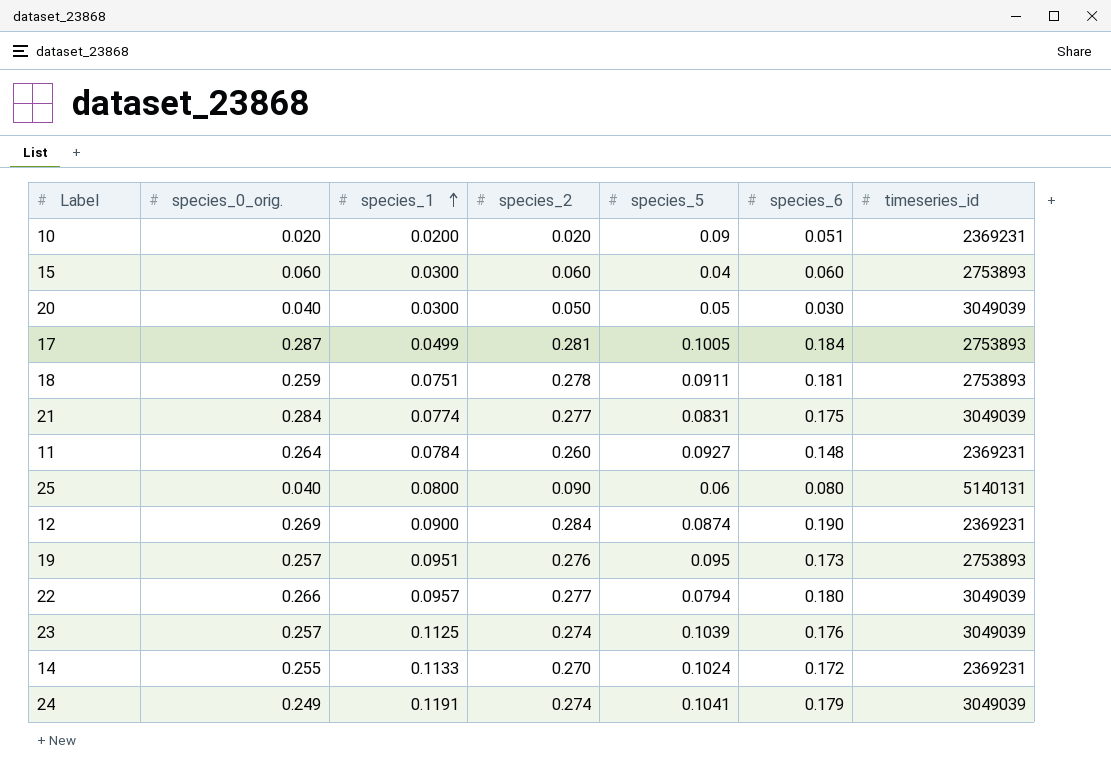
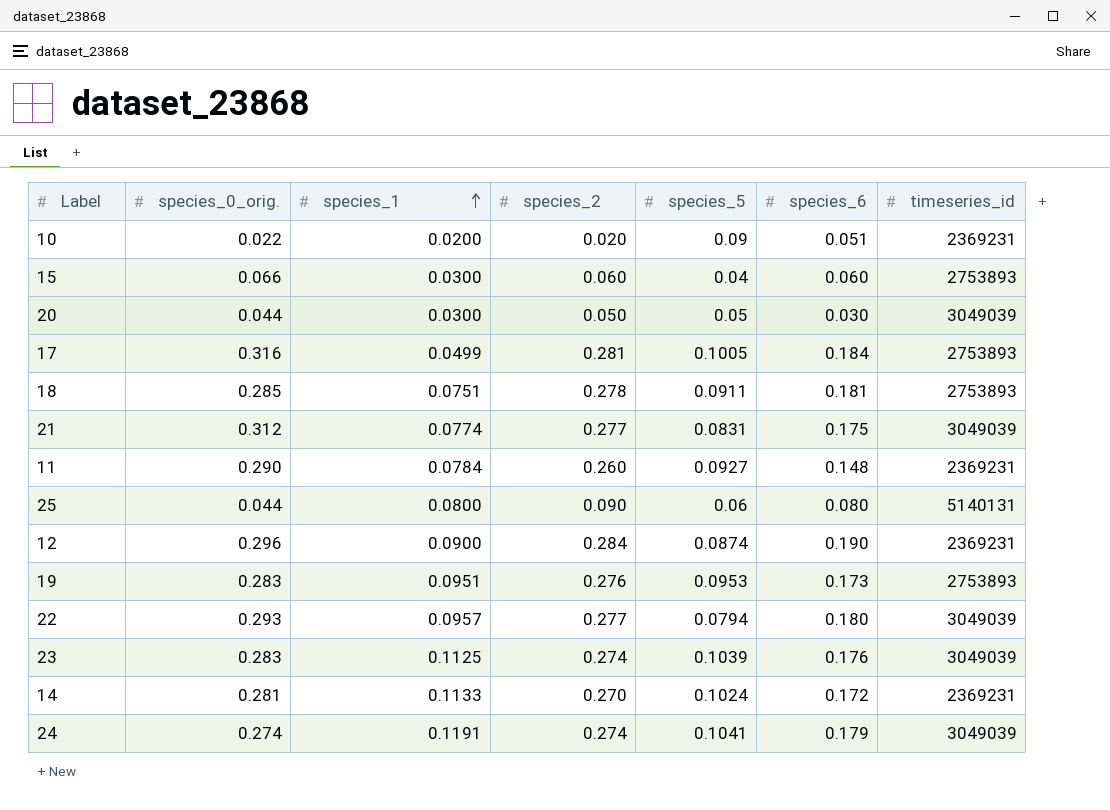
10 | species_0_orig.: 0.020 -> 0.022
15 | species_0_orig.: 0.060 -> 0.066
20 | species_0_orig.: 0.040 -> 0.044
17 | species_0_orig.: 0.287 -> 0.316
18 | species_0_orig.: 0.259 -> 0.285
21 | species_0_orig.: 0.284 -> 0.312
11 | species_0_orig.: 0.264 -> 0.290
25 | species_0_orig.: 0.040 -> 0.044
12 | species_0_orig.: 0.269 -> 0.296
19 | species_0_orig.: 0.257 -> 0.283
19 | species_5: 0.095 -> 0.0953
22 | species_0_orig.: 0.266 -> 0.293
23 | species_0_orig.: 0.257 -> 0.283
14 | species_0_orig.: 0.255 -> 0.281
24 | species_0_orig.: 0.249 -> 0.274

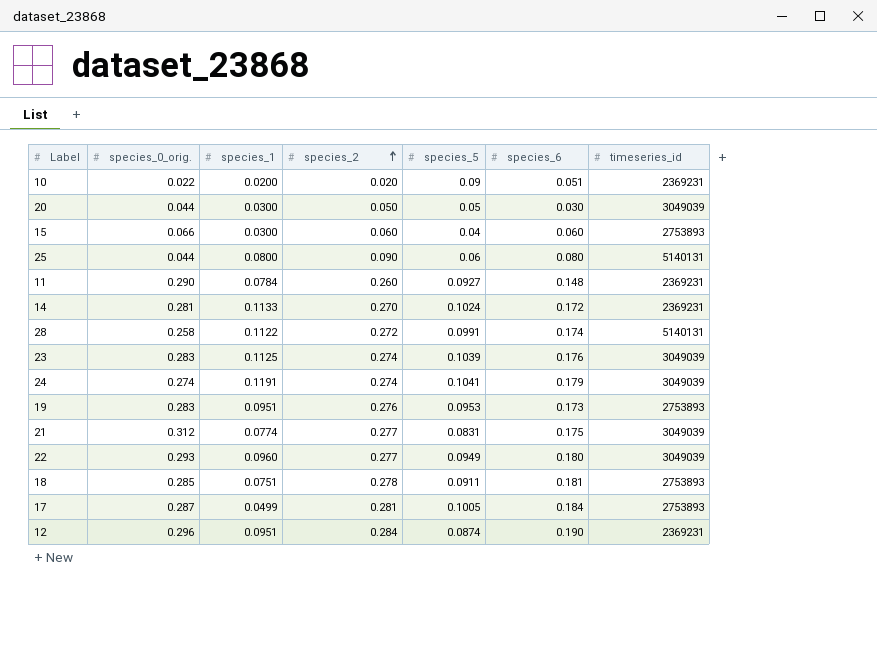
row order: species_1 ascending -> species_2 ascending
row 28: none -> 0.258 | 0.1122 | 0.272 | 0.0991 | 0.174 | 5140131
22 | species_1: 0.0957 -> 0.0960
22 | species_5: 0.0794 -> 0.0949
17 | species_0_orig.: 0.316 -> 0.287
12 | species_1: 0.0900 -> 0.0951

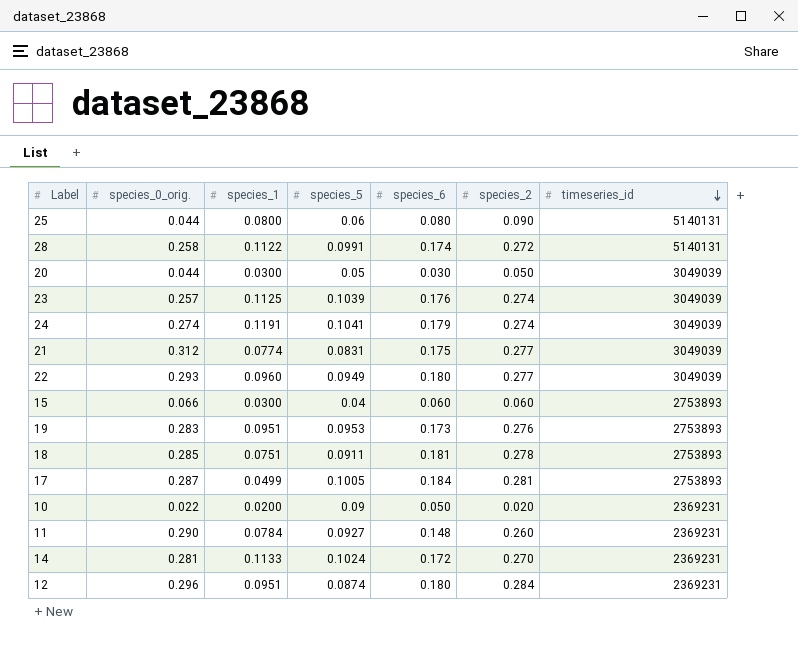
row order: species_2 ascending -> timeseries_id descending
column species_2 | position: 4 -> 6
23 | species_0_orig.: 0.283 -> 0.257
10 | species_6: 0.051 -> 0.050
12 | species_6: 0.190 -> 0.180

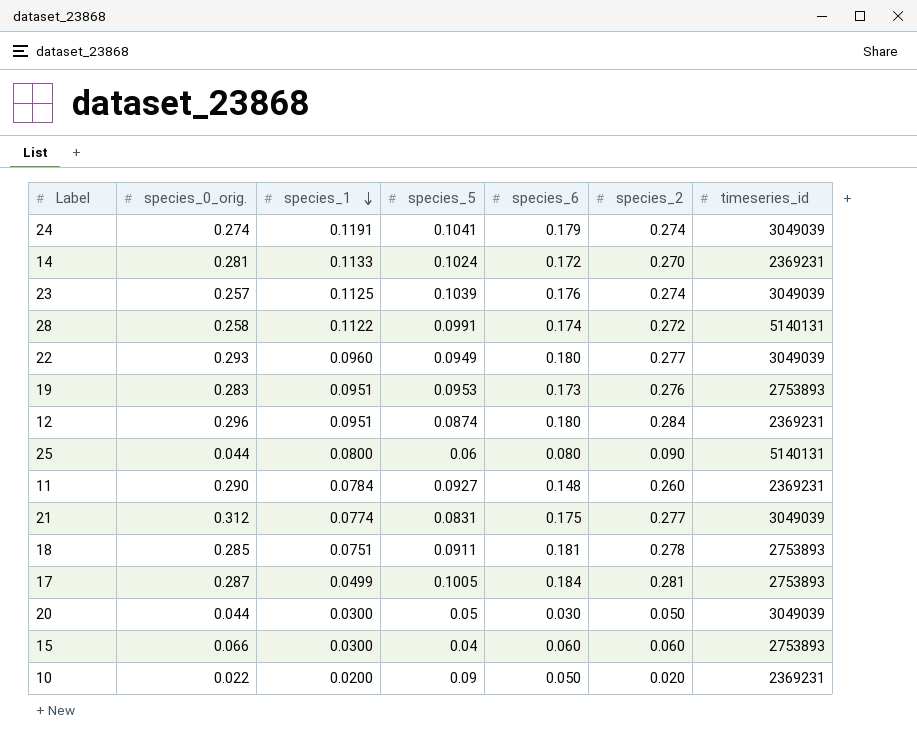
row order: timeseries_id descending -> species_1 descending

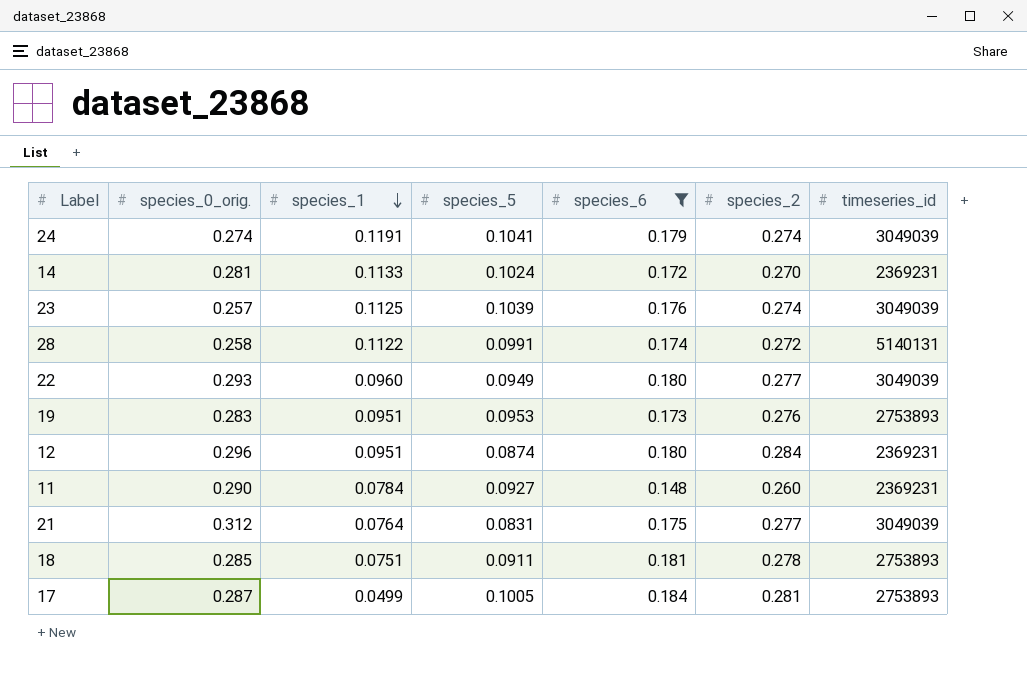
filter: none -> species_6 >= 0.148
21 | species_1: 0.0774 -> 0.0764

